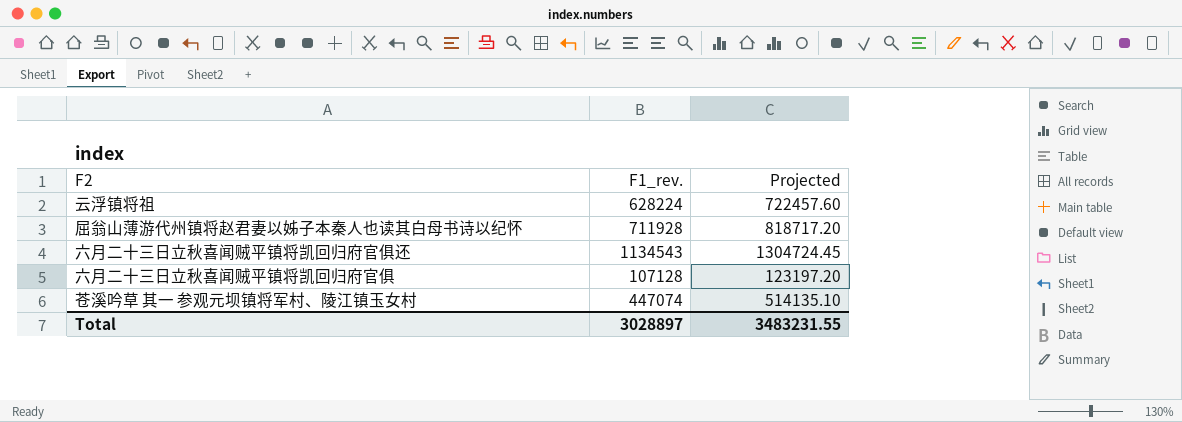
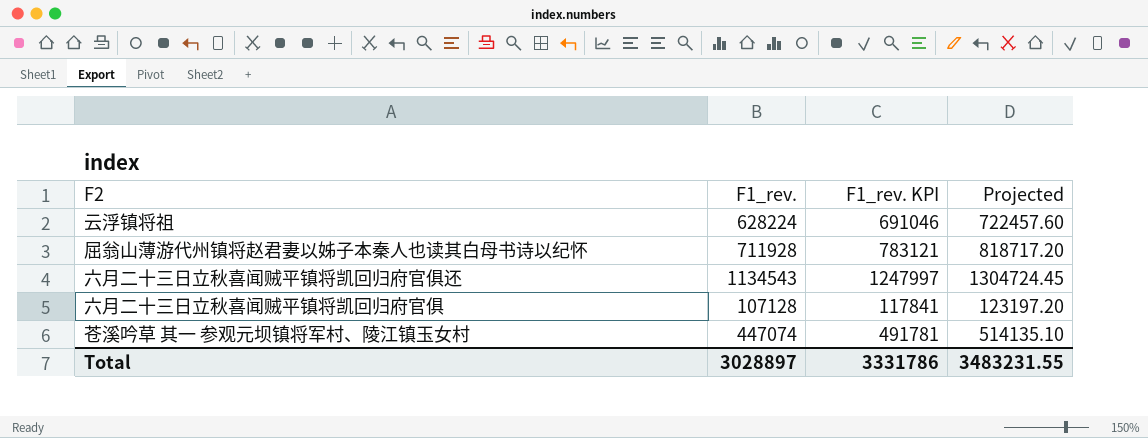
column F1_rev. KPI | formula: none -> [F1_rev.] * 1.1

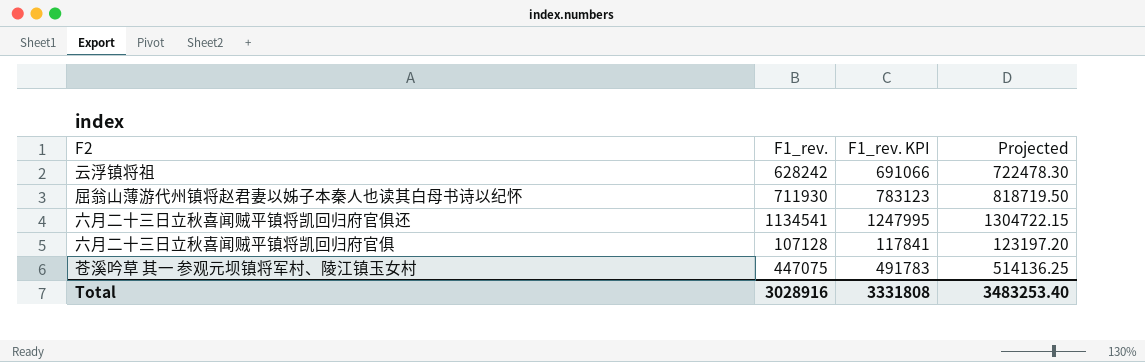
云浮镇将祖 | F1_rev.: 628224 -> 628242
云浮镇将祖 | F1_rev. KPI: 691046 -> 691066
云浮镇将祖 | Projected: 722457.60 -> 722478.30
屈翁山薄游代州镇将赵君妻以姊子本秦人也读其白母书诗以纪怀 | F1_rev.: 711928 -> 711930
屈翁山薄游代州镇将赵君妻以姊子本秦人也读其白母书诗以纪怀 | F1_rev. KPI: 783121 -> 783123
屈翁山薄游代州镇将赵君妻以姊子本秦人也读其白母书诗以纪怀 | Projected: 818717.20 -> 818719.50
六月二十三日立秋喜闻贼平镇将凯回归府官俱还 | F1_rev.: 1134543 -> 1134541
六月二十三日立秋喜闻贼平镇将凯回归府官俱还 | F1_rev. KPI: 1247997 -> 1247995
六月二十三日立秋喜闻贼平镇将凯回归府官俱还 | Projected: 1304724.45 -> 1304722.15
苍溪吟草 其一 参观元坝镇将军村、陵江镇玉女村 | F1_rev.: 447074 -> 447075
苍溪吟草 其一 参观元坝镇将军村、陵江镇玉女村 | F1_rev. KPI: 491781 -> 491783
苍溪吟草 其一 参观元坝镇将军村、陵江镇玉女村 | Projected: 514135.10 -> 514136.25
Total | F1_rev.: 3028897 -> 3028916
Total | F1_rev. KPI: 3331786 -> 3331808
Total | Projected: 3483231.55 -> 3483253.40

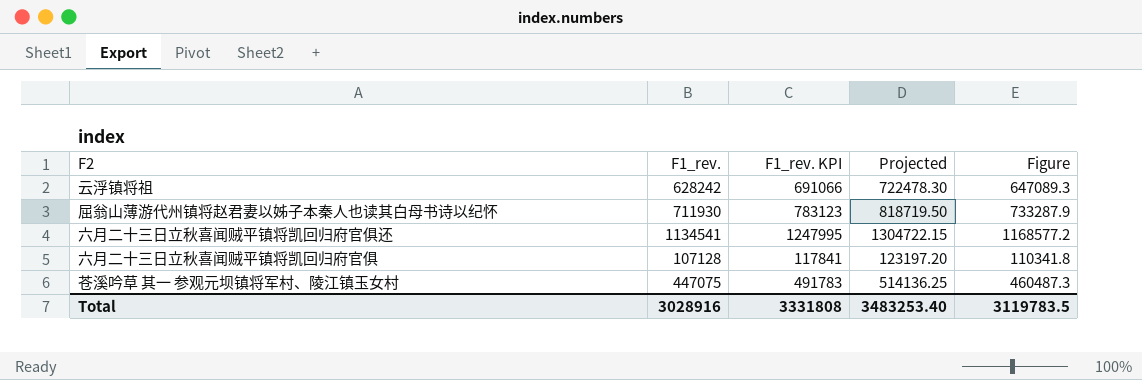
column Figure | formula: none -> [F1_rev.] * 1.03

